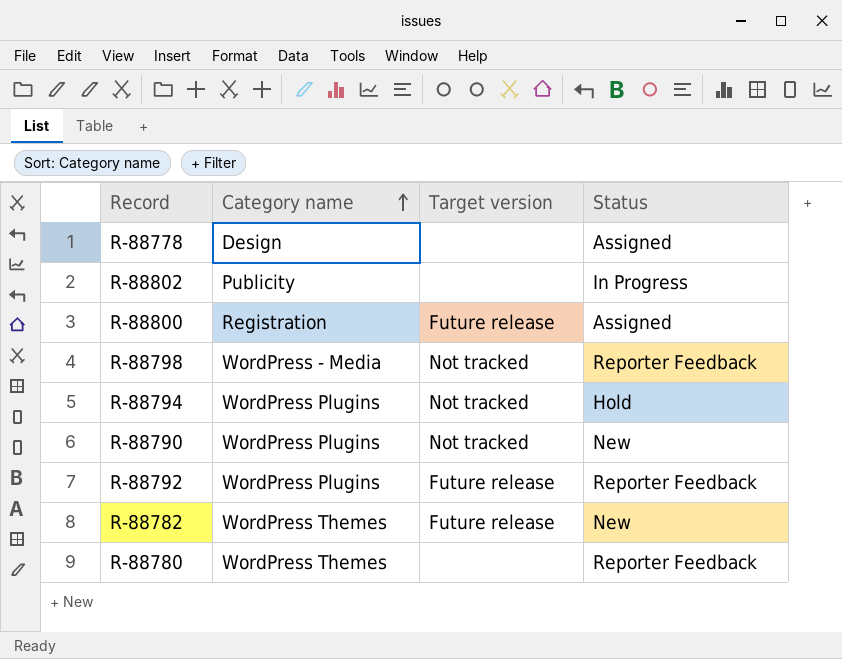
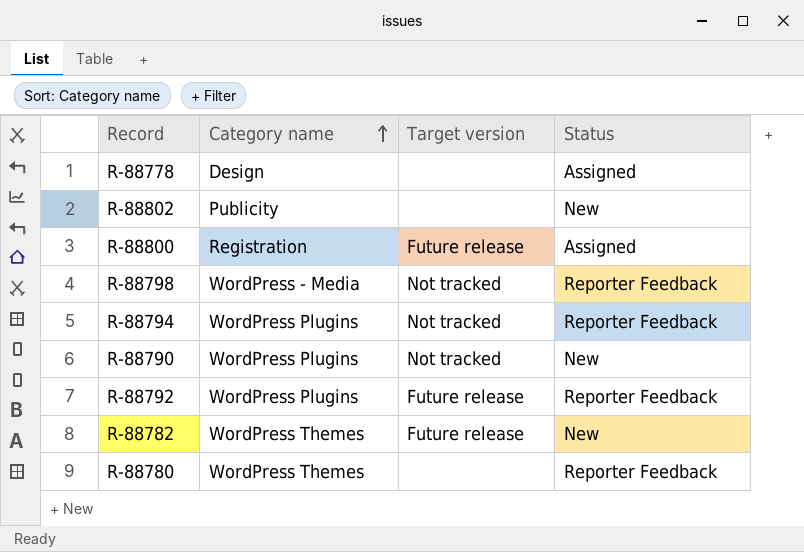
R-88802 | Status: In Progress -> New
R-88794 | Status: Hold -> Reporter Feedback

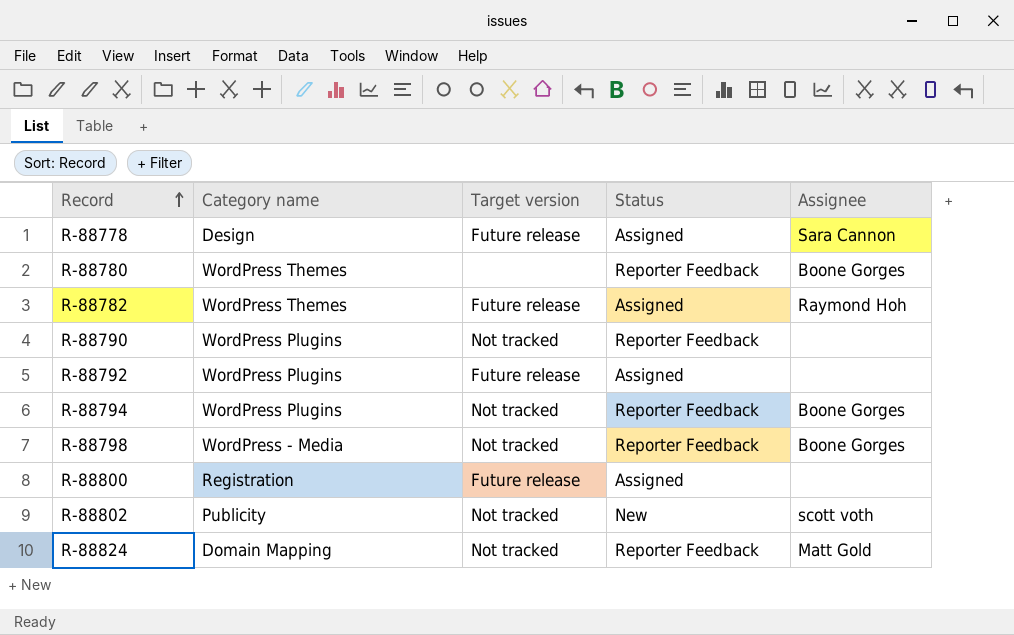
row order: Category name ascending -> Record ascending
column Assignee | position: none -> 5
R-88778 | Target version: none -> Future release
R-88782 | Status: New -> Assigned
R-88790 | Status: New -> Reporter Feedback
R-88792 | Status: Reporter Feedback -> Assigned
R-88802 | Target version: none -> Not tracked
row R-88824: none -> Domain Mapping | Not tracked | Reporter Feedback | Matt Gold

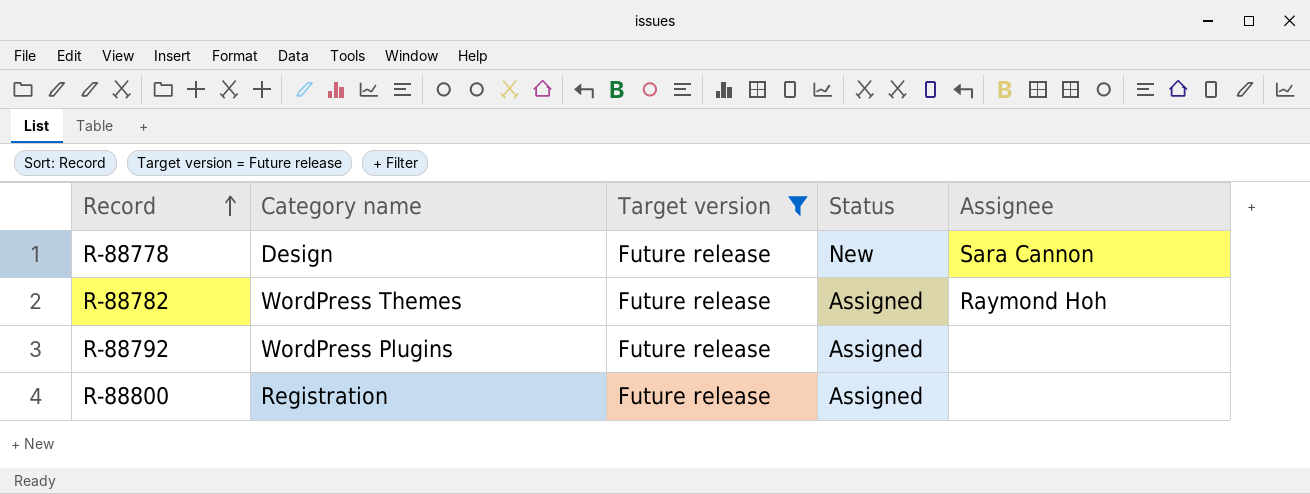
filter: none -> Target version = Future release
R-88778 | Status: Assigned -> New

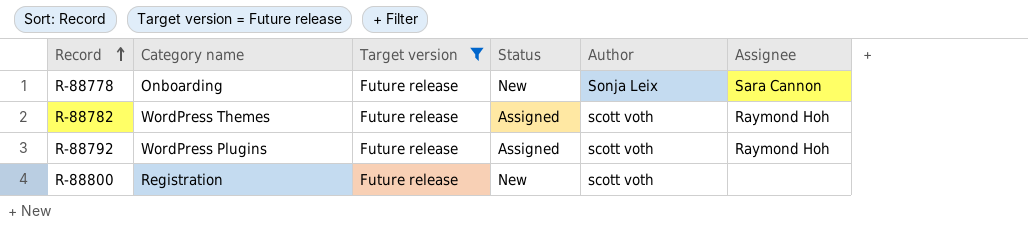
column Author | position: none -> 5
R-88778 | Category name: Design -> Onboarding
R-88792 | Assignee: none -> Raymond Hoh
R-88800 | Status: Assigned -> New

